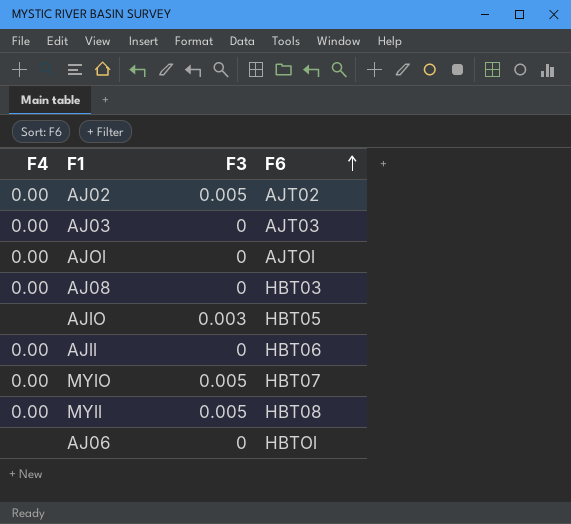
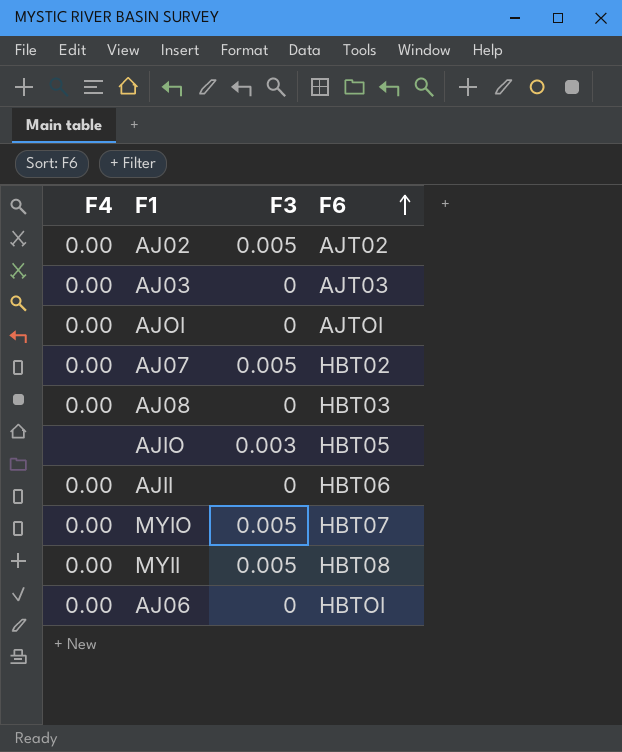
row AJ07: none -> 0.00 | 0.005 | HBT02
AJ06 | F4: none -> 0.00

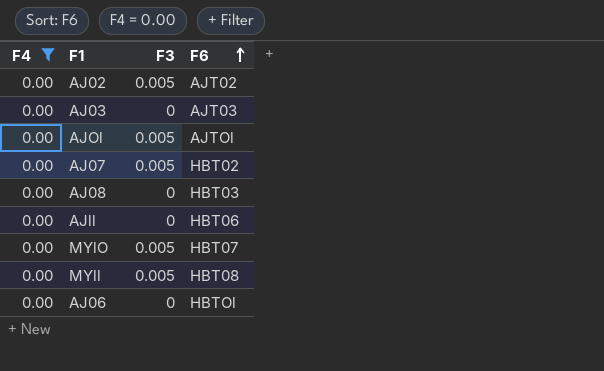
filter: none -> F4 = 0.00
AJOl | F3: 0 -> 0.005

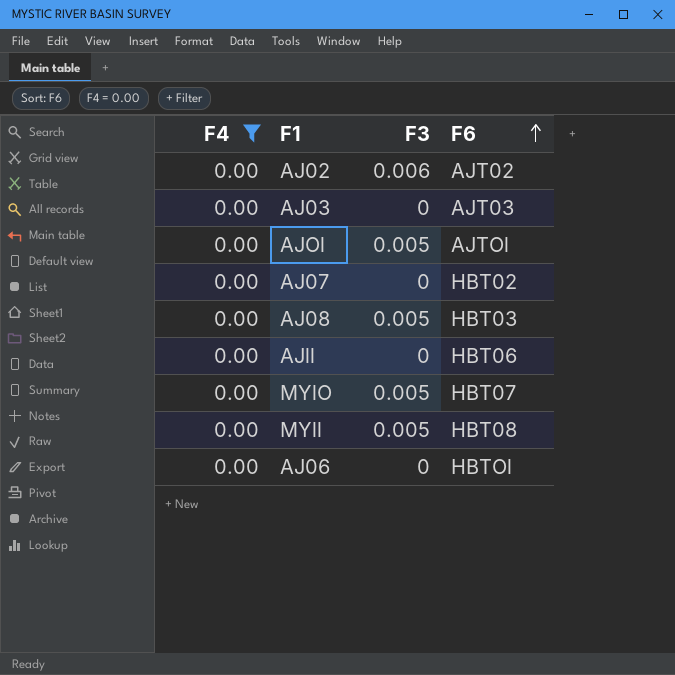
AJ02 | F3: 0.005 -> 0.006
AJ07 | F3: 0.005 -> 0
AJ08 | F3: 0 -> 0.005

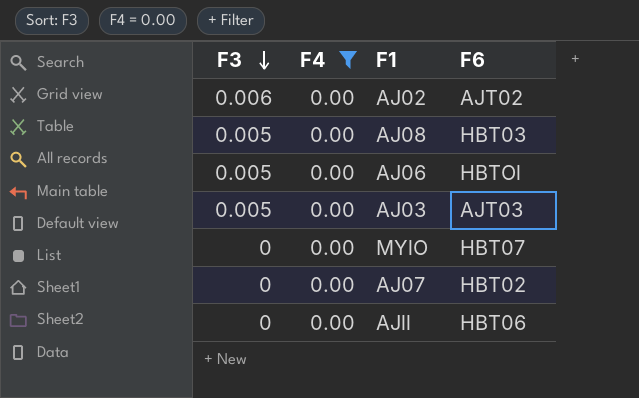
row order: F6 ascending -> F3 descending
column F3 | position: 3 -> 1
row AJOl: 0.00 | 0.005 | AJTOl -> none
row MYll: 0.00 | 0.005 | HBT08 -> none
AJ06 | F3: 0 -> 0.005
AJ03 | F3: 0 -> 0.005
MYlO | F3: 0.005 -> 0

